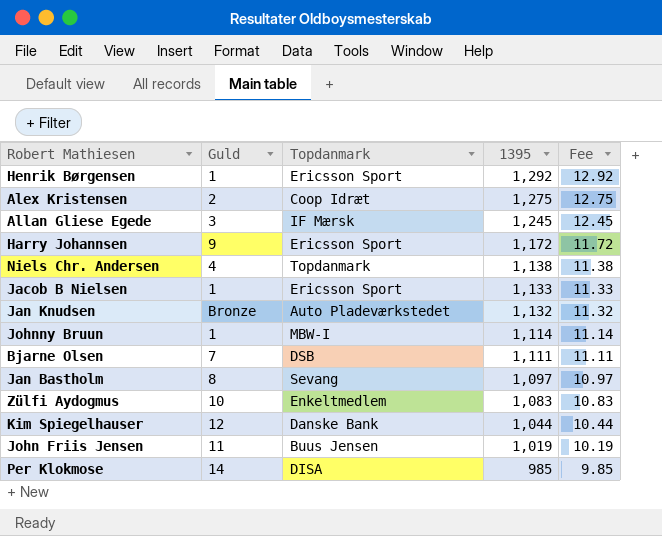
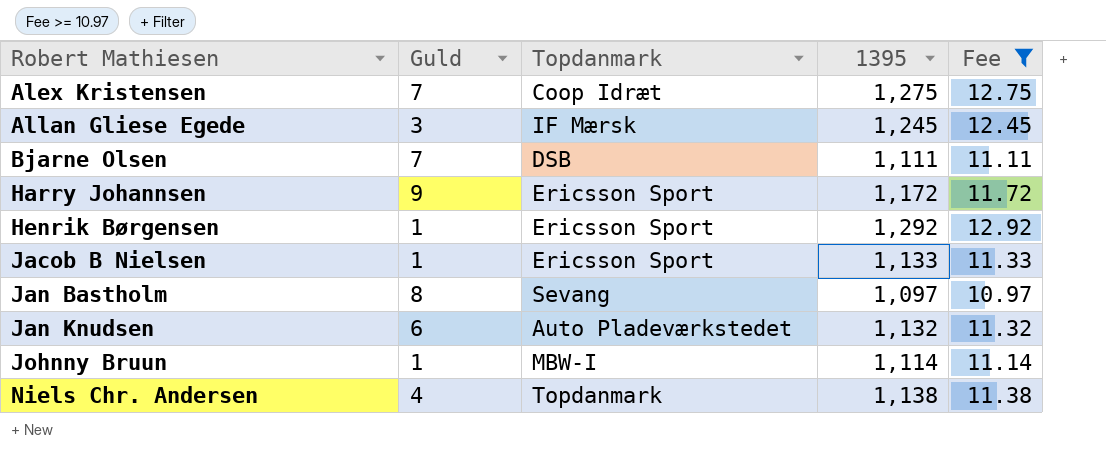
filter: none -> Fee >= 10.97
row order: 1395 descending -> Robert Mathiesen ascending
Alex Kristensen | Guld: 2 -> 7
Jan Knudsen | Guld: Bronze -> 6

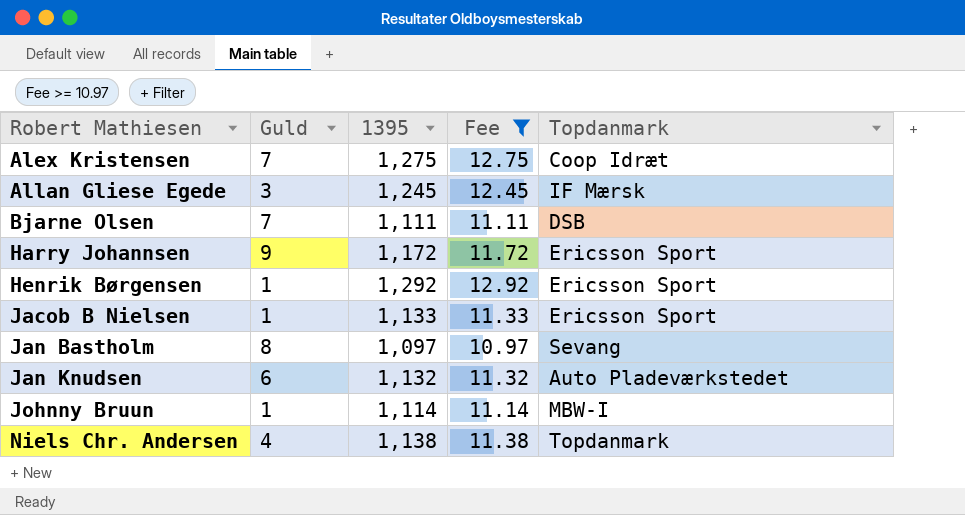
column Topdanmark | position: 3 -> 5

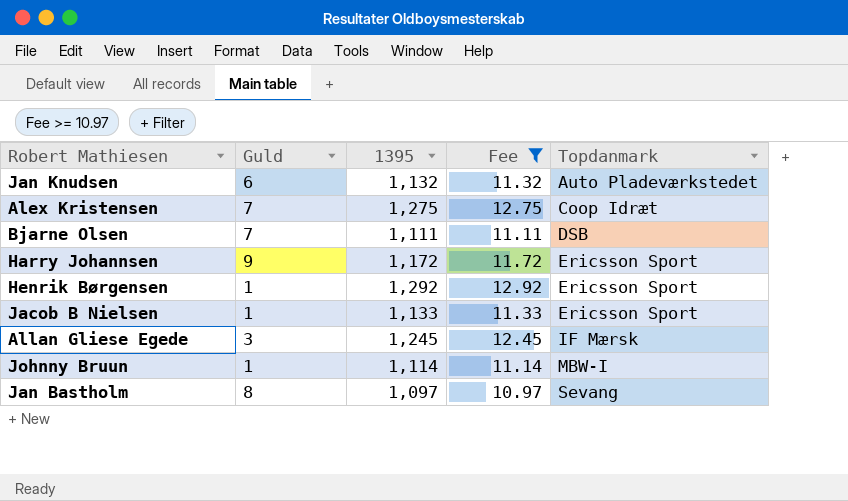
row order: Robert Mathiesen ascending -> Topdanmark ascending
row Niels Chr. Andersen: 4 | 1,138 | 11.38 | Topdanmark -> none

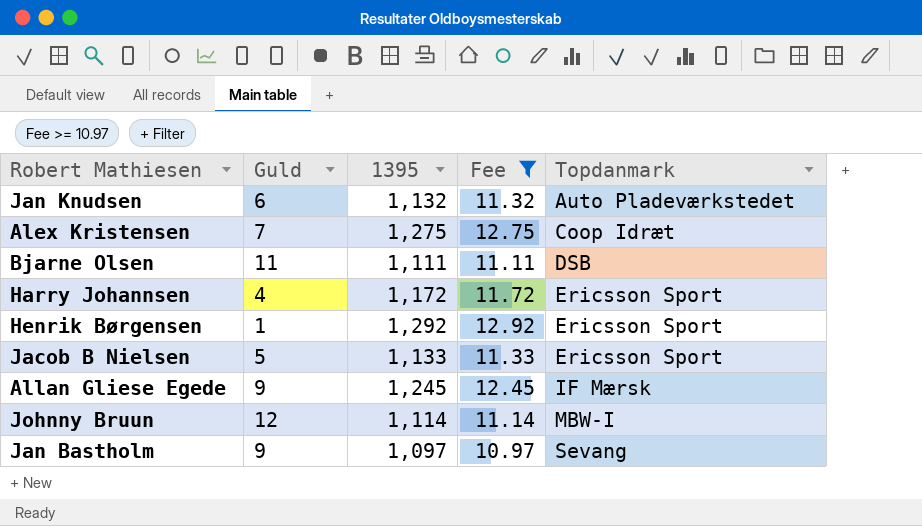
Bjarne Olsen | Guld: 7 -> 11
Harry Johannsen | Guld: 9 -> 4
Jacob B Nielsen | Guld: 1 -> 5
Allan Gliese Egede | Guld: 3 -> 9
Johnny Bruun | Guld: 1 -> 12
Jan Bastholm | Guld: 8 -> 9

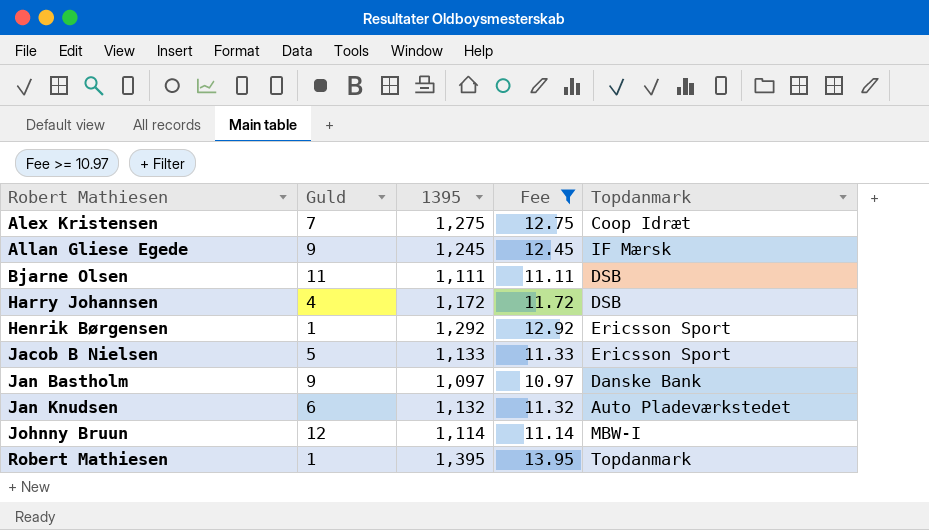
row order: Topdanmark ascending -> Robert Mathiesen ascending
Harry Johannsen | Topdanmark: Ericsson Sport -> DSB
Jan Bastholm | Topdanmark: Sevang -> Danske Bank
row Robert Mathiesen: none -> 1 | 1,395 | 13.95 | Topdanmark

